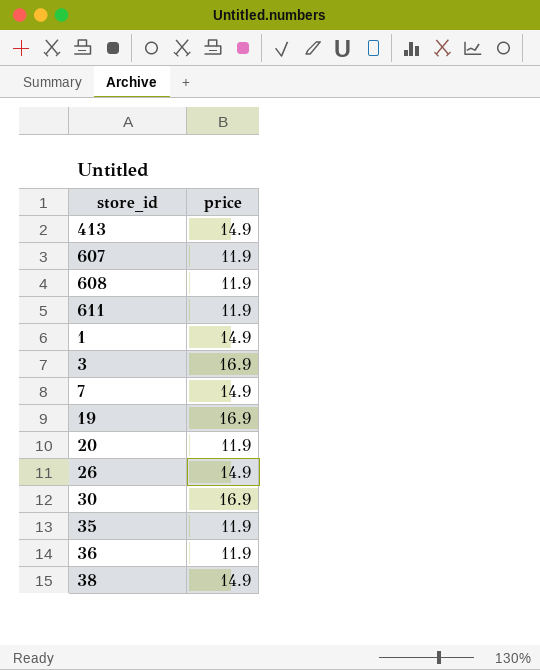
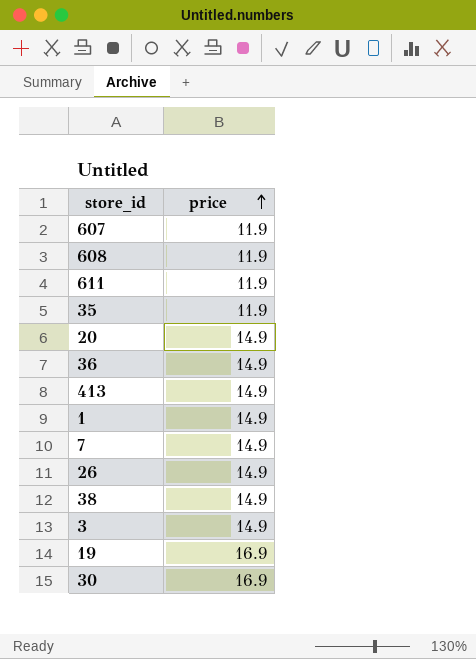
row order: none -> price ascending
20 | price: 11.9 -> 14.9
36 | price: 11.9 -> 14.9
3 | price: 16.9 -> 14.9

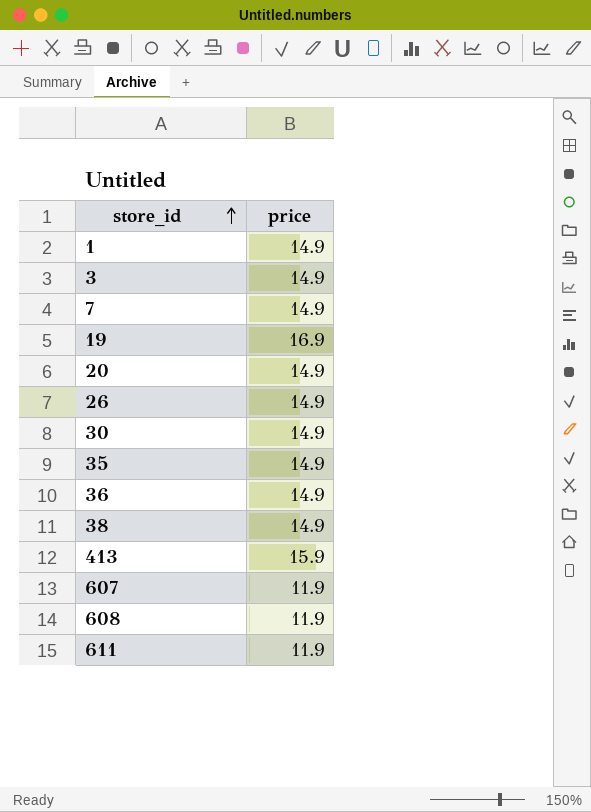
row order: price ascending -> store_id ascending
30 | price: 16.9 -> 14.9
35 | price: 11.9 -> 14.9
413 | price: 14.9 -> 15.9

